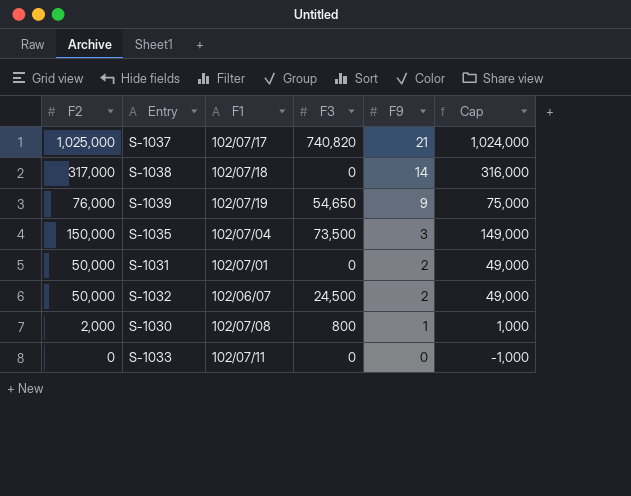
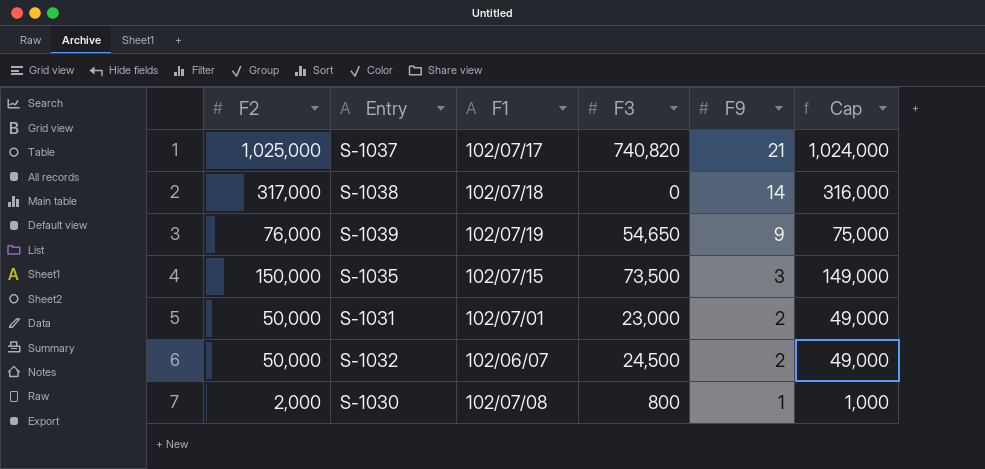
row S-1033: 0 | 102/07/11 | 0 | 0 | -1,000 -> none
S-1035 | F1: 102/07/04 -> 102/07/15
S-1031 | F3: 0 -> 23,000

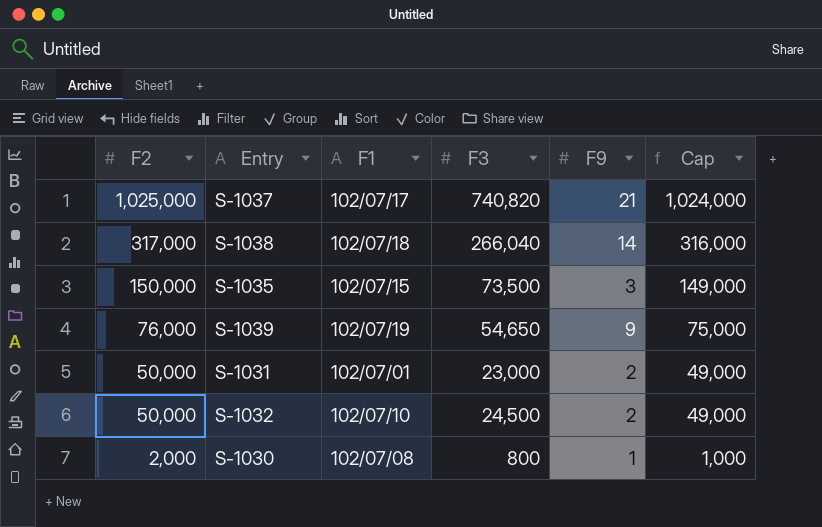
row order: F9 descending -> F2 descending
S-1038 | F3: 0 -> 266,040
S-1032 | F1: 102/06/07 -> 102/07/10

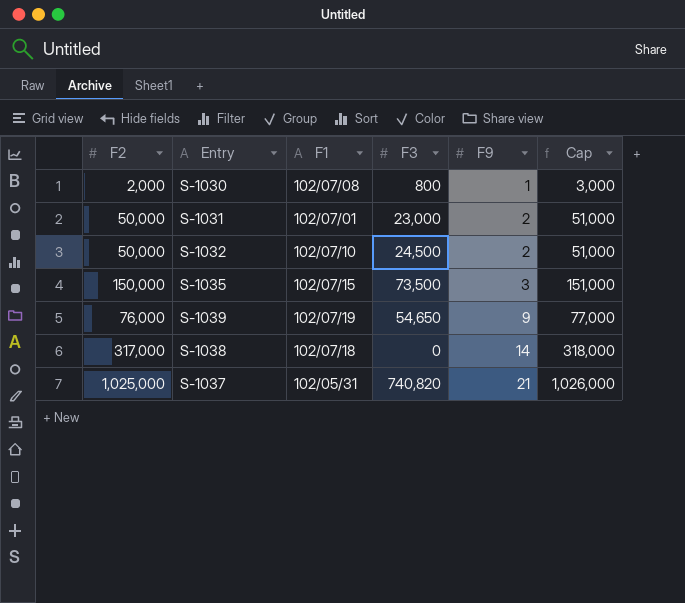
row order: F2 descending -> F9 ascending
column Cap | formula: [F2] - 1000 -> [F2] + 1000
S-1038 | F3: 266,040 -> 0
S-1037 | F1: 102/07/17 -> 102/05/31

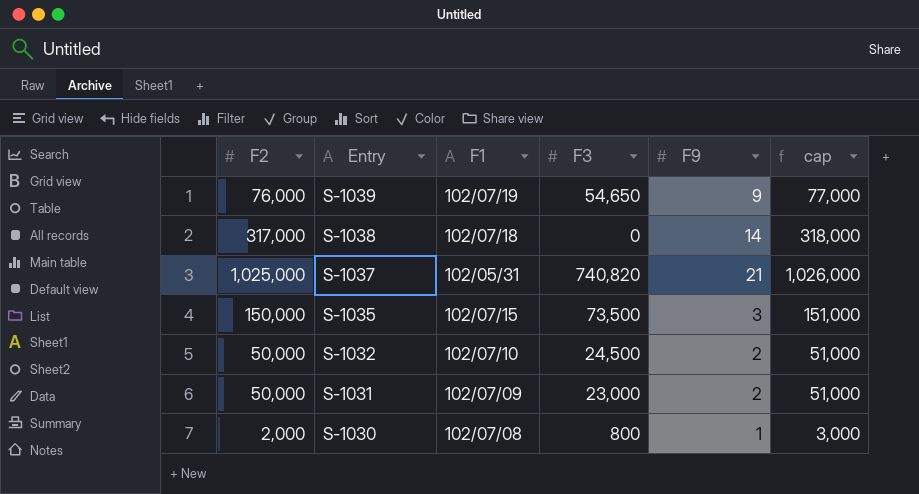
row order: F9 ascending -> Entry descending
column name: Cap -> cap
S-1031 | F1: 102/07/01 -> 102/07/09

